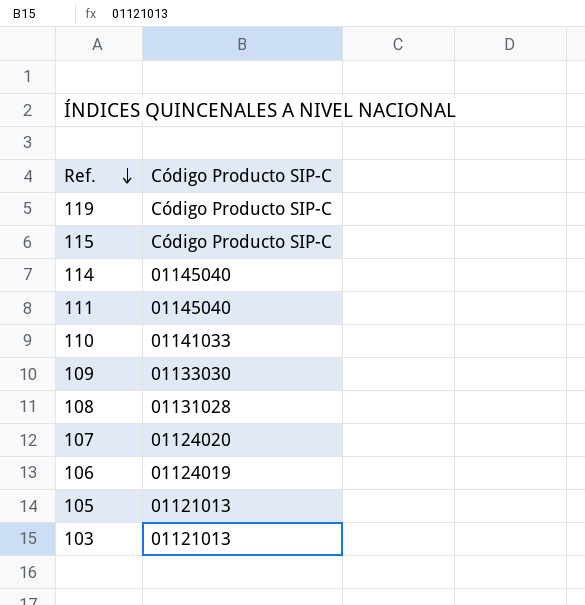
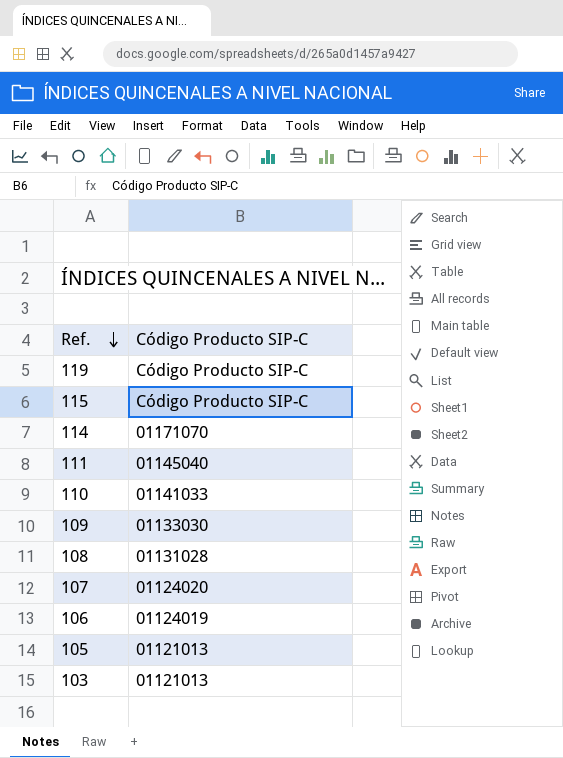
114 | Código Producto SIP-C: 01145040 -> 01171070

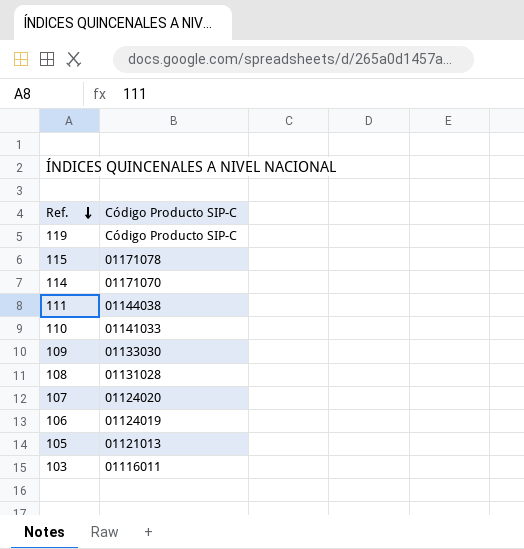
115 | Código Producto SIP-C: Código Producto SIP-C -> 01171078
111 | Código Producto SIP-C: 01145040 -> 01144038
103 | Código Producto SIP-C: 01121013 -> 01116011

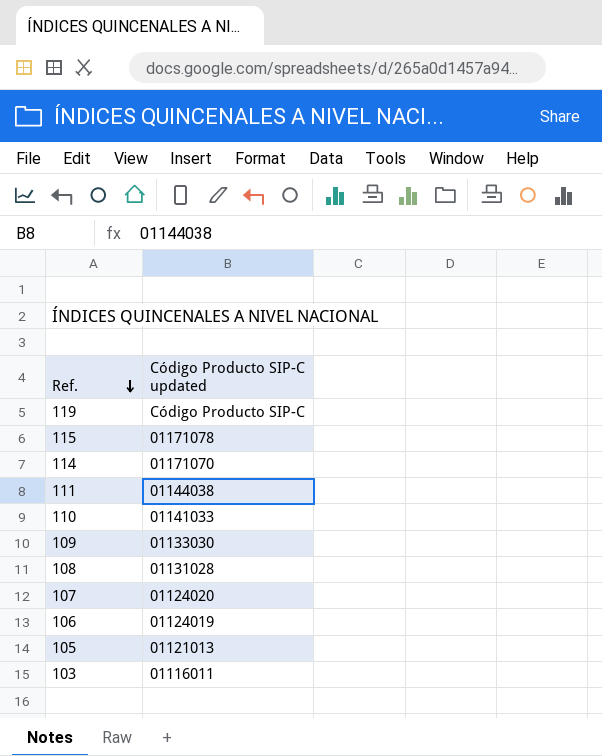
column name: Código Producto SIP-C -> Código Producto SIP-C updated

